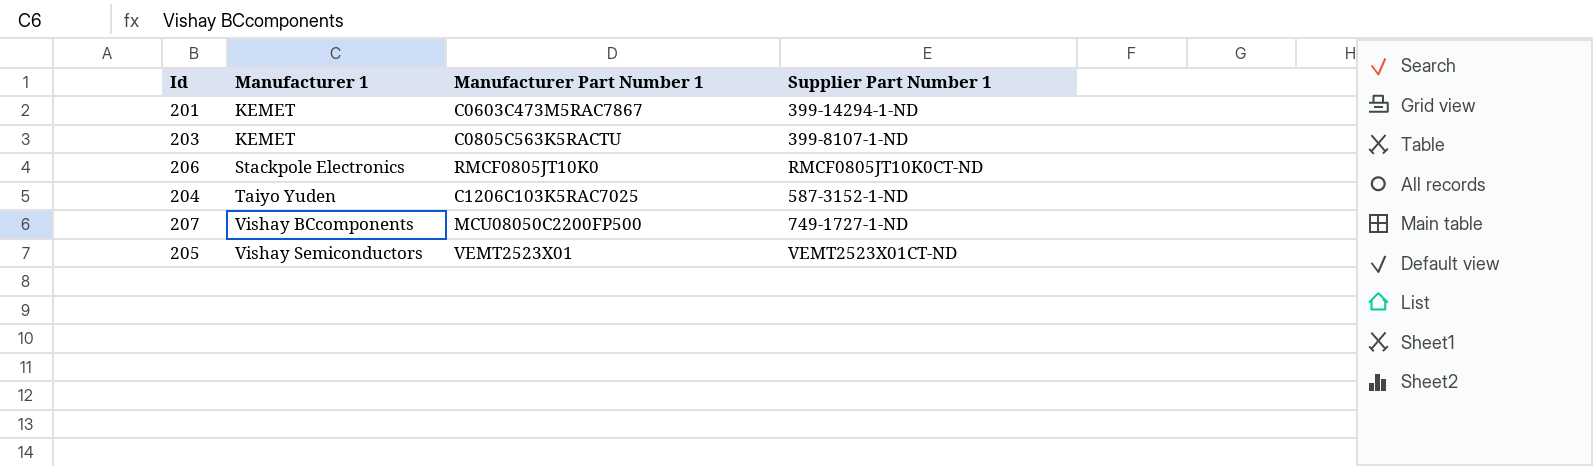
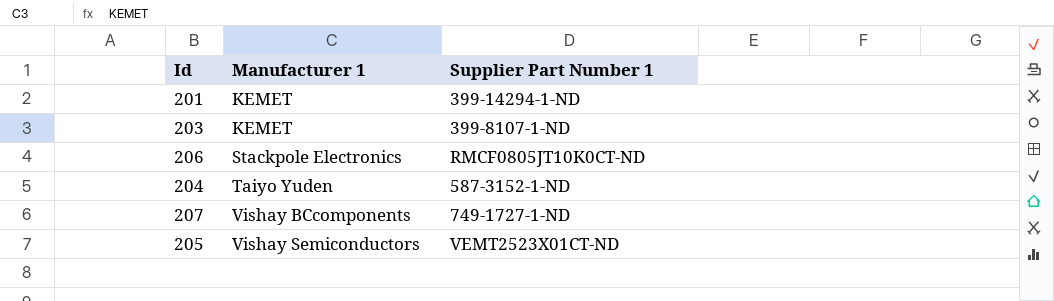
column Manufacturer Part Number 1 | position: 3 -> none

